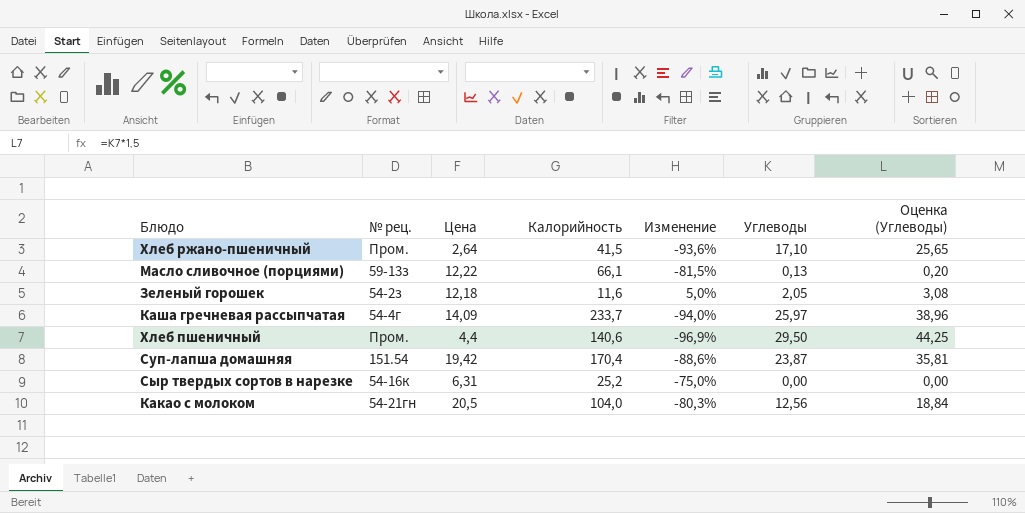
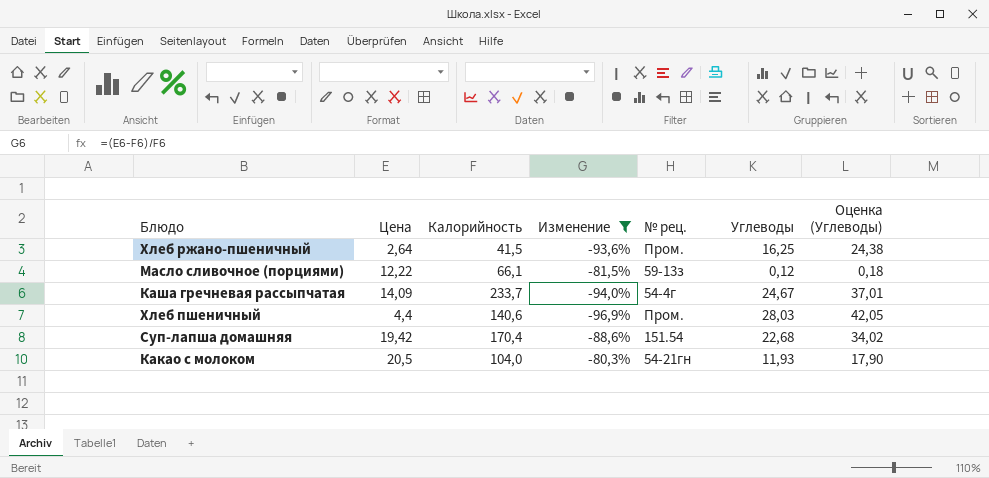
filter: none -> Изменение <= -80,3%
column № рец. | position: 2 -> 5
Хлеб ржано-пшеничный | Углеводы: 17,10 -> 16,25
Хлеб ржано-пшеничный | Оценка (Углеводы): 25,65 -> 24,38
Масло сливочное (порциями) | Углеводы: 0,13 -> 0,12
Масло сливочное (порциями) | Оценка (Углеводы): 0,20 -> 0,18
Каша гречневая рассыпчатая | Углеводы: 25,97 -> 24,67
Каша гречневая рассыпчатая | Оценка (Углеводы): 38,96 -> 37,01
Хлеб пшеничный | Углеводы: 29,50 -> 28,03
Хлеб пшеничный | Оценка (Углеводы): 44,25 -> 42,05
Суп-лапша домашняя | Углеводы: 23,87 -> 22,68
Суп-лапша домашняя | Оценка (Углеводы): 35,81 -> 34,02
Какао с молоком | Углеводы: 12,56 -> 11,93
Какао с молоком | Оценка (Углеводы): 18,84 -> 17,90

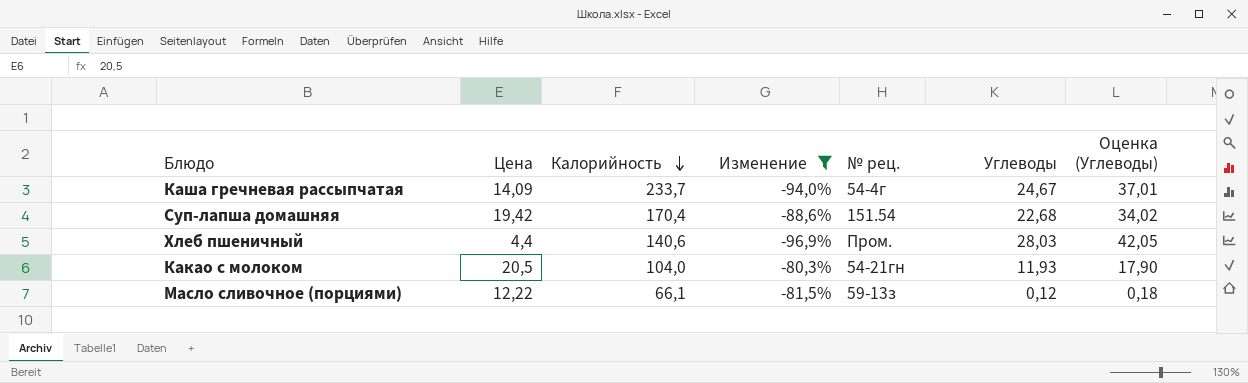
row order: none -> Калорийность descending
row Хлеб ржано-пшеничный: 2,64 | 41,5 | -93,6% | Пром. | 16,25 | 24,38 -> none

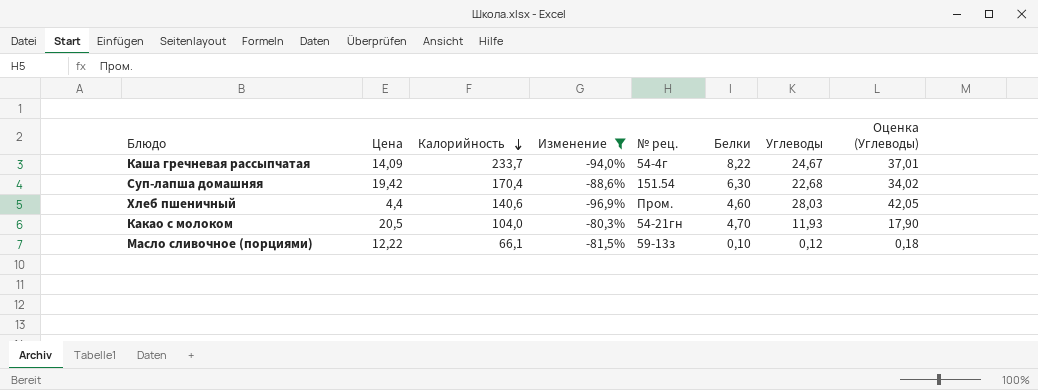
column Белки | position: none -> 6

